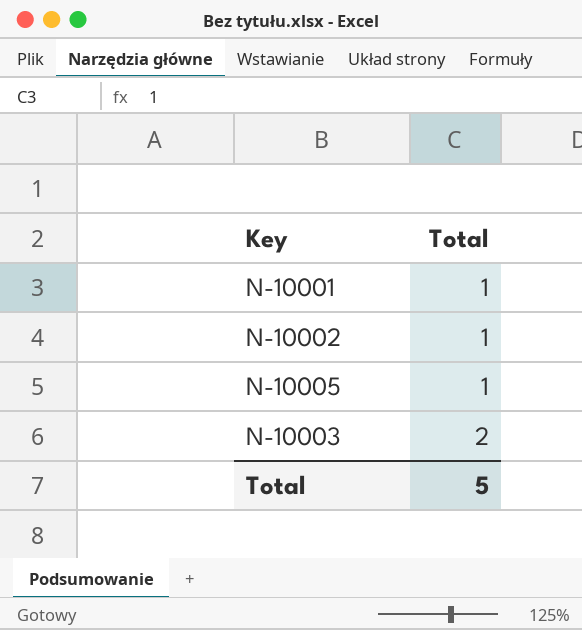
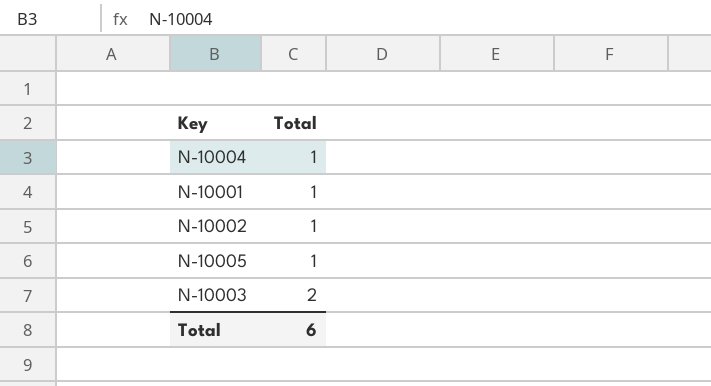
row N-10004: none -> 1
Total | Total: 5 -> 6

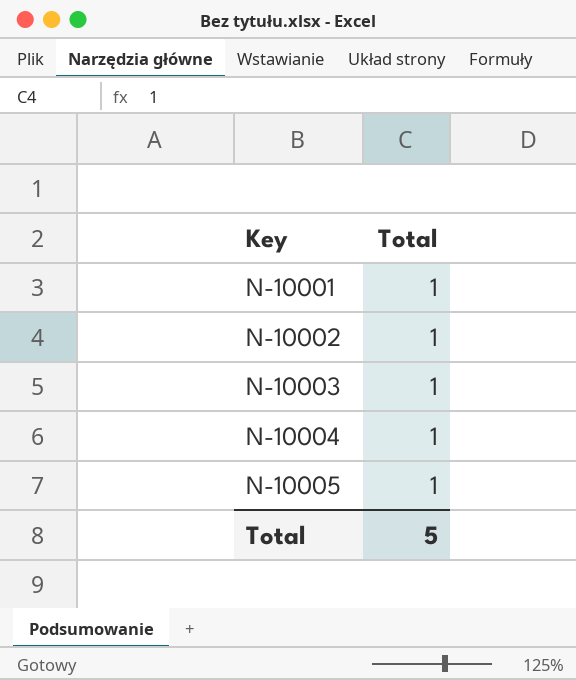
row order: Total ascending -> Key ascending
N-10003 | Total: 2 -> 1
Total | Total: 6 -> 5

